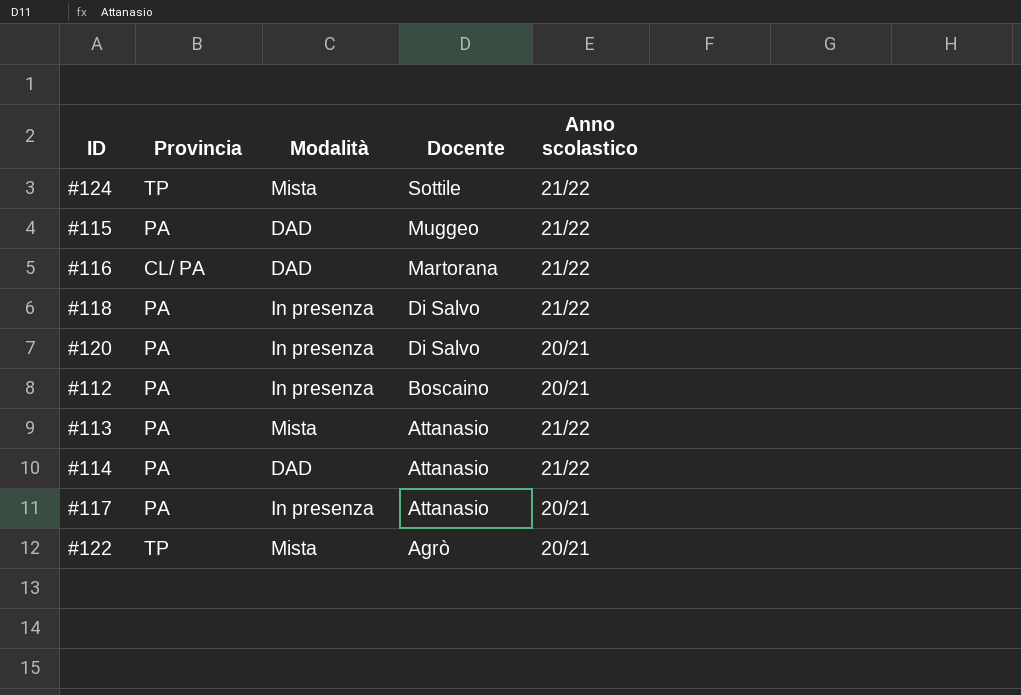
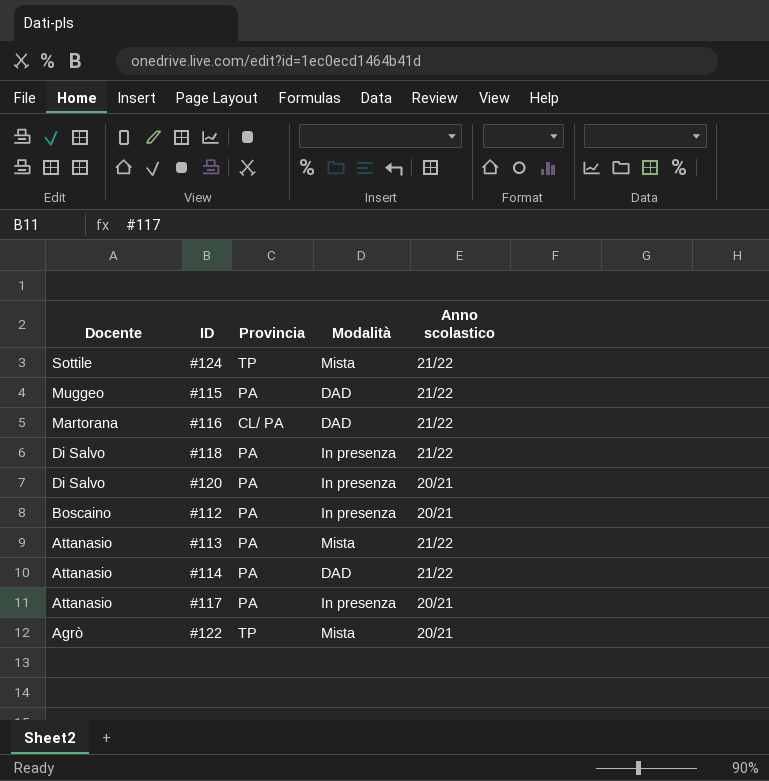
column Docente | position: 4 -> 1

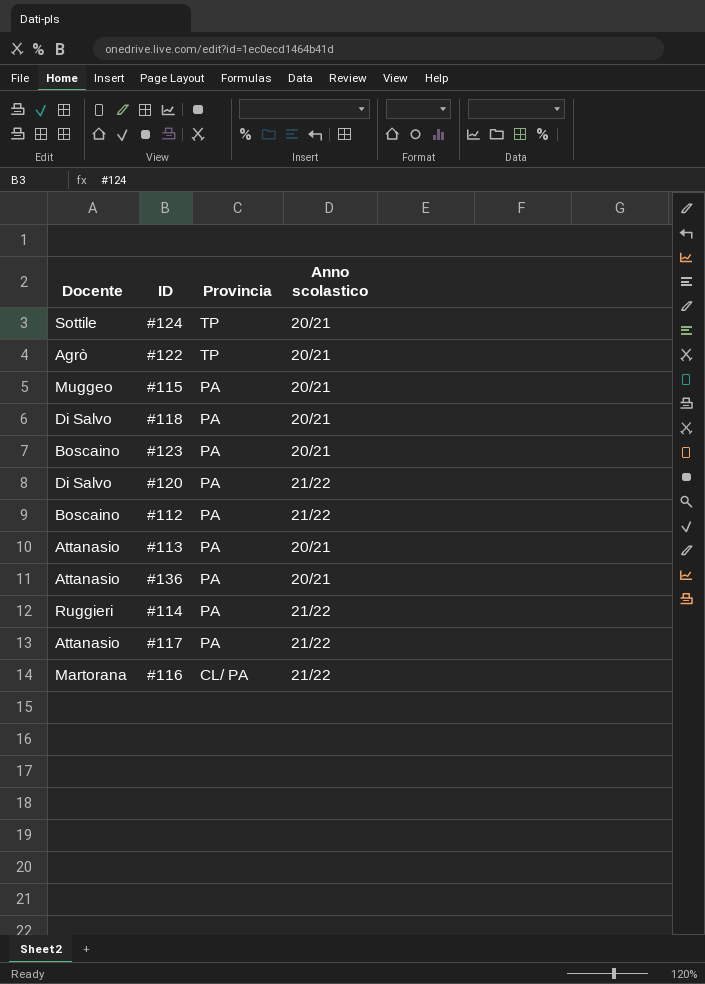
row order: Docente descending -> Provincia descending
column Modalità | position: 4 -> none
#124 | Anno scolastico: 21/22 -> 20/21
#115 | Anno scolastico: 21/22 -> 20/21
#118 | Anno scolastico: 21/22 -> 20/21
row #123: none -> Boscaino | PA | 20/21
#120 | Anno scolastico: 20/21 -> 21/22
#112 | Anno scolastico: 20/21 -> 21/22
#113 | Anno scolastico: 21/22 -> 20/21
row #136: none -> Attanasio | PA | 20/21
#114 | Docente: Attanasio -> Ruggieri
#117 | Anno scolastico: 20/21 -> 21/22

